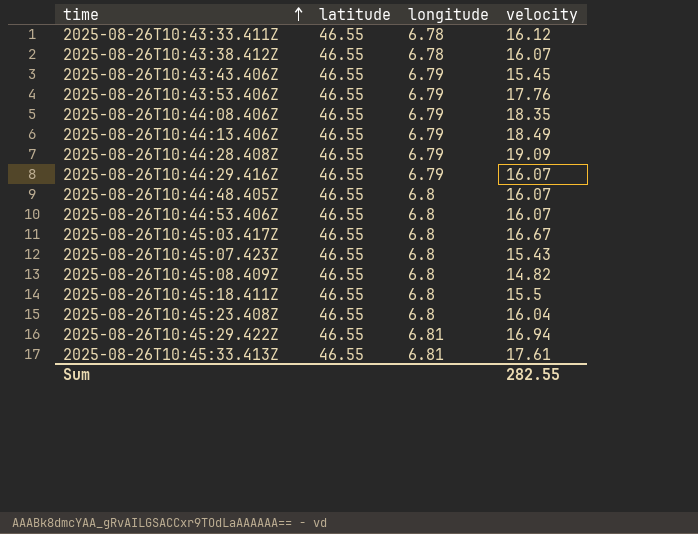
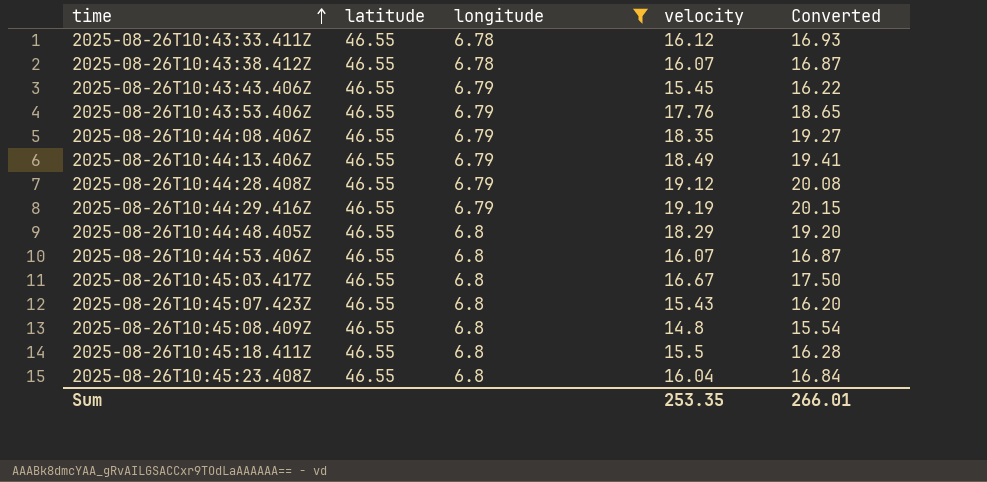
filter: none -> longitude != 6.81
column Converted | formula: none -> [velocity] * 1.05
2025-08-26T10:44:28.408Z | velocity: 19.09 -> 19.12
2025-08-26T10:44:29.416Z | velocity: 16.07 -> 19.19
2025-08-26T10:44:48.405Z | velocity: 16.07 -> 18.29
2025-08-26T10:45:08.409Z | velocity: 14.82 -> 14.8
Sum | velocity: 282.55 -> 253.35

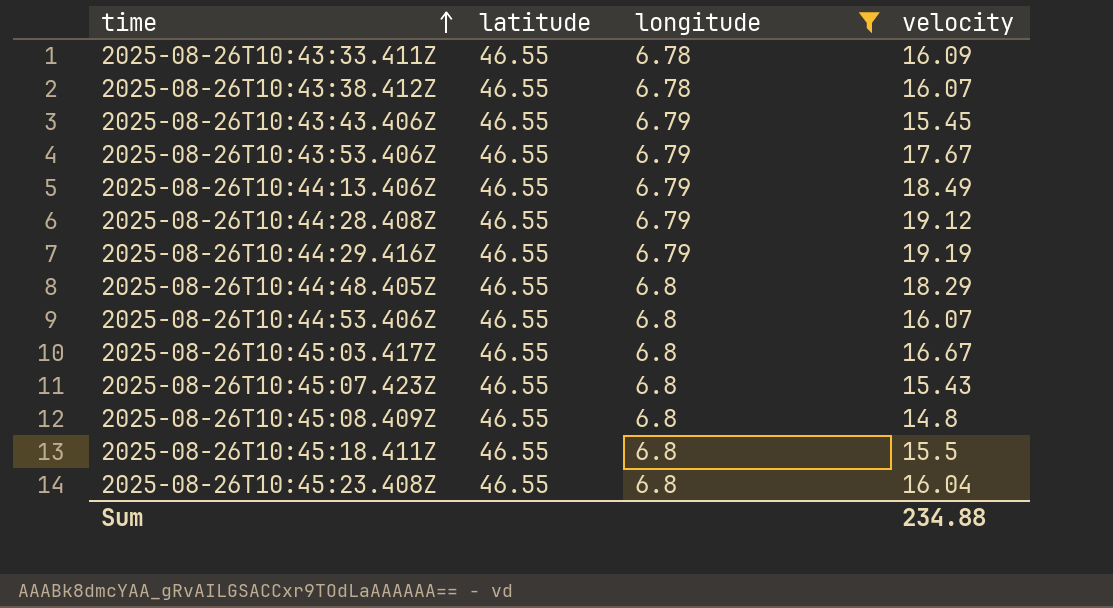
column Converted | formula: [velocity] * 1.05 -> none
row 2025-08-26T10:44:08.406Z: 46.55 | 6.79 | 18.35 | 19.27 -> none
2025-08-26T10:43:33.411Z | velocity: 16.12 -> 16.09
2025-08-26T10:43:53.406Z | velocity: 17.76 -> 17.67
Sum | velocity: 253.35 -> 234.88

